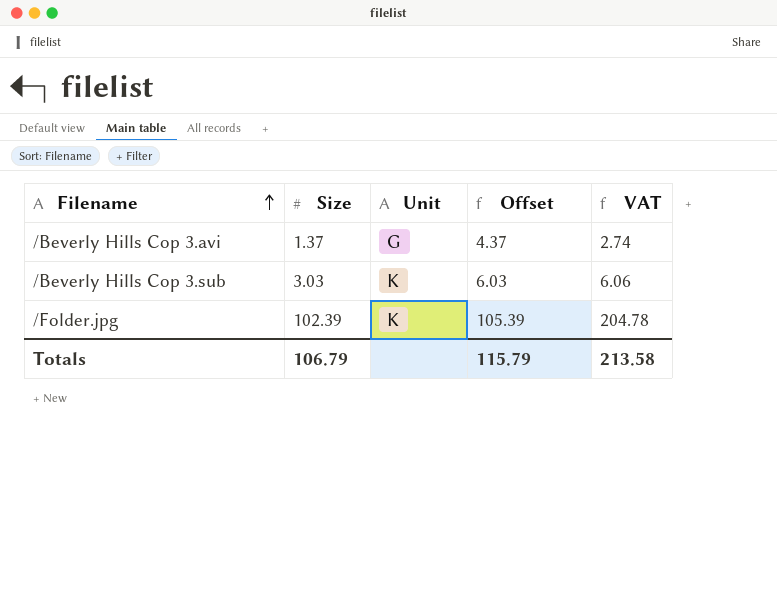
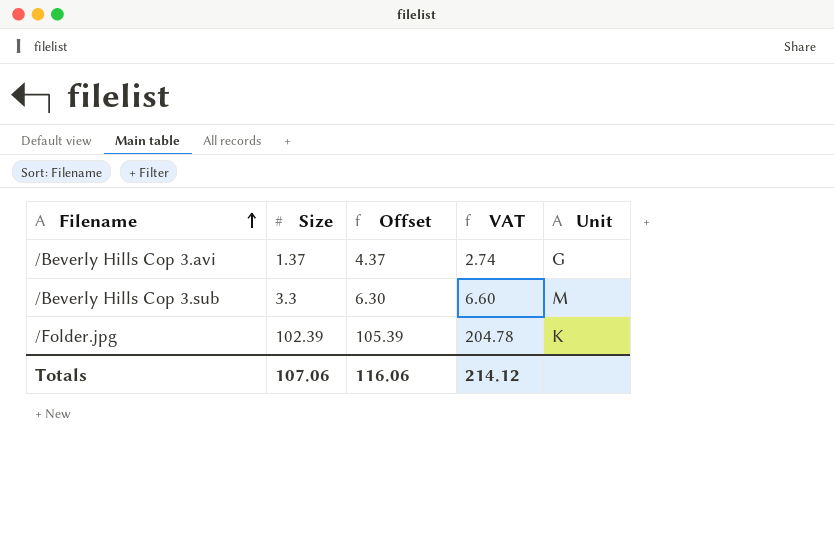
column Unit | position: 3 -> 5
/Beverly Hills Cop 3.sub | Size: 3.03 -> 3.3
/Beverly Hills Cop 3.sub | Offset: 6.03 -> 6.30
/Beverly Hills Cop 3.sub | VAT: 6.06 -> 6.60
/Beverly Hills Cop 3.sub | Unit: K -> M
Totals | Size: 106.79 -> 107.06
Totals | Offset: 115.79 -> 116.06
Totals | VAT: 213.58 -> 214.12

